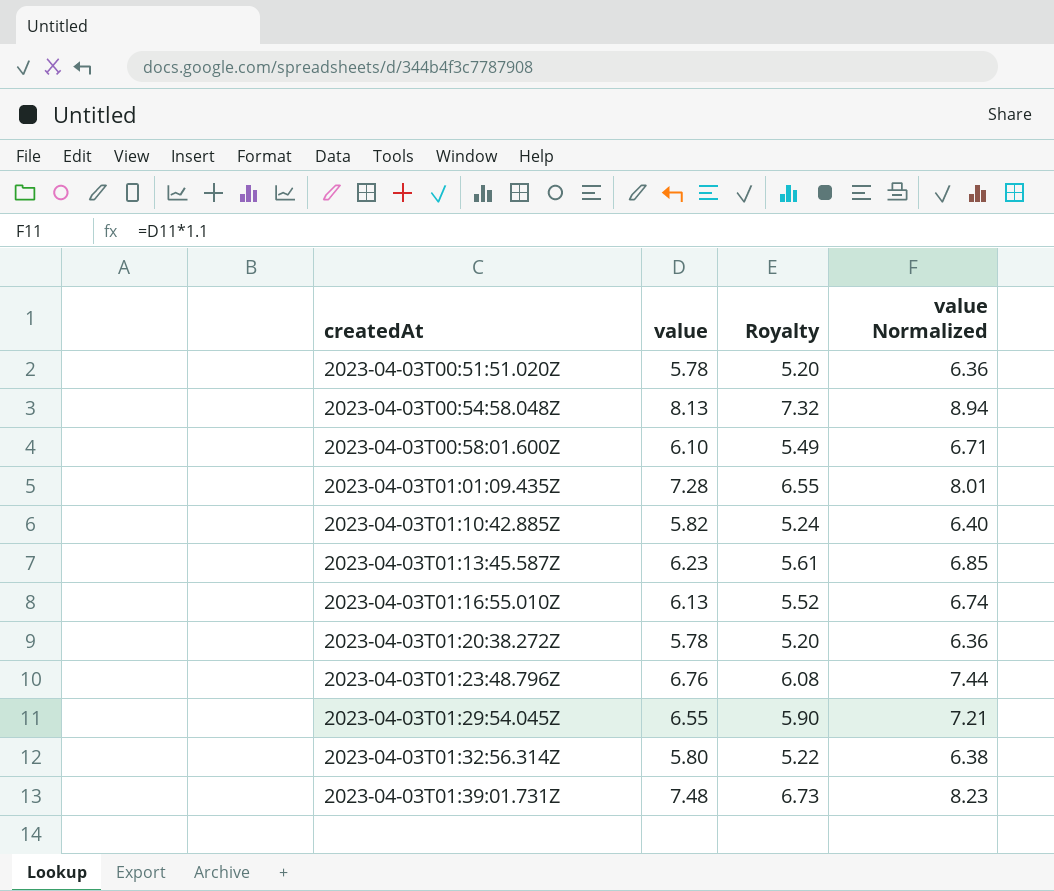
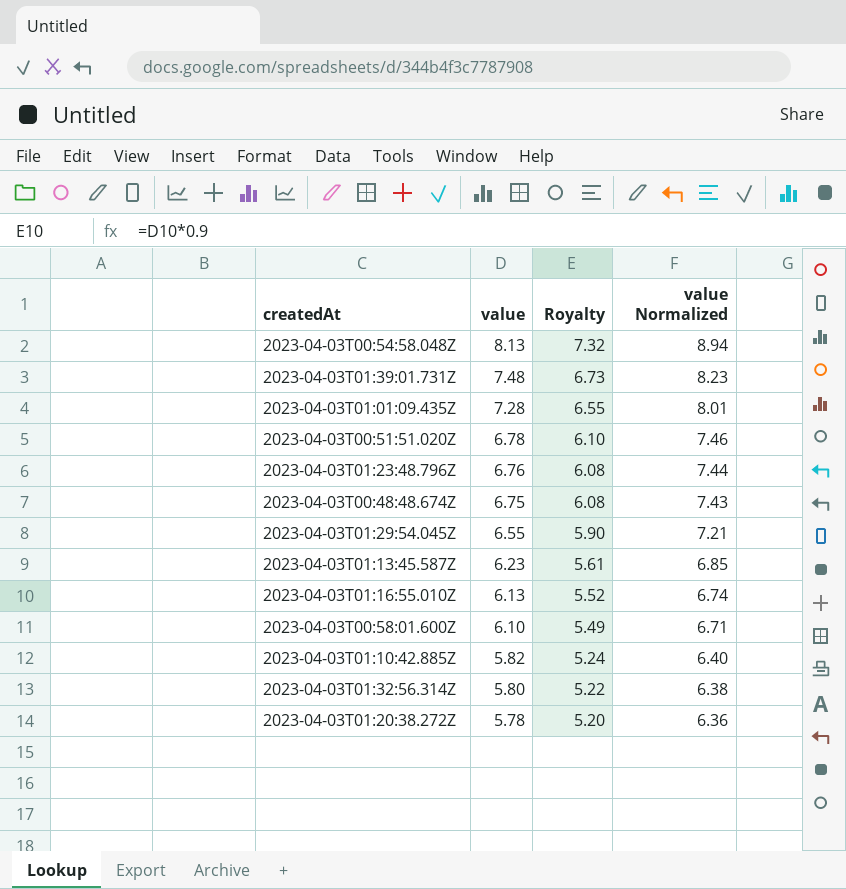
row order: createdAt ascending -> value descending
2023-04-03T00:51:51.020Z | value: 5.78 -> 6.78
2023-04-03T00:51:51.020Z | Royalty: 5.20 -> 6.10
2023-04-03T00:51:51.020Z | value Normalized: 6.36 -> 7.46
row 2023-04-03T00:48:48.674Z: none -> 6.75 | 6.08 | 7.43

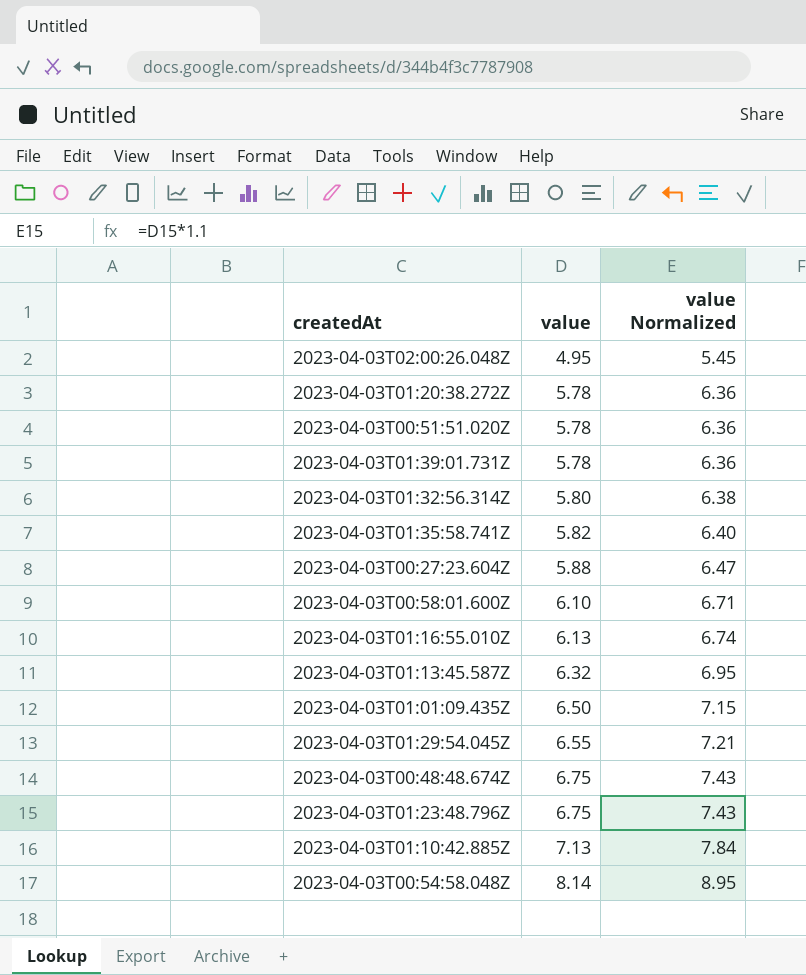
row order: value descending -> value ascending
column Royalty | formula: [value] * 0.9 -> none
row 2023-04-03T02:00:26.048Z: none -> 4.95 | 5.45
2023-04-03T00:51:51.020Z | value: 6.78 -> 5.78
2023-04-03T00:51:51.020Z | value Normalized: 7.46 -> 6.36
2023-04-03T01:39:01.731Z | value: 7.48 -> 5.78
2023-04-03T01:39:01.731Z | value Normalized: 8.23 -> 6.36
row 2023-04-03T01:35:58.741Z: none -> 5.82 | 6.40
row 2023-04-03T00:27:23.604Z: none -> 5.88 | 6.47
2023-04-03T01:13:45.587Z | value: 6.23 -> 6.32
2023-04-03T01:13:45.587Z | value Normalized: 6.85 -> 6.95
2023-04-03T01:01:09.435Z | value: 7.28 -> 6.50
2023-04-03T01:01:09.435Z | value Normalized: 8.01 -> 7.15
2023-04-03T01:23:48.796Z | value: 6.76 -> 6.75
2023-04-03T01:23:48.796Z | value Normalized: 7.44 -> 7.43
2023-04-03T01:10:42.885Z | value: 5.82 -> 7.13
2023-04-03T01:10:42.885Z | value Normalized: 6.40 -> 7.84
2023-04-03T00:54:58.048Z | value: 8.13 -> 8.14
2023-04-03T00:54:58.048Z | value Normalized: 8.94 -> 8.95

